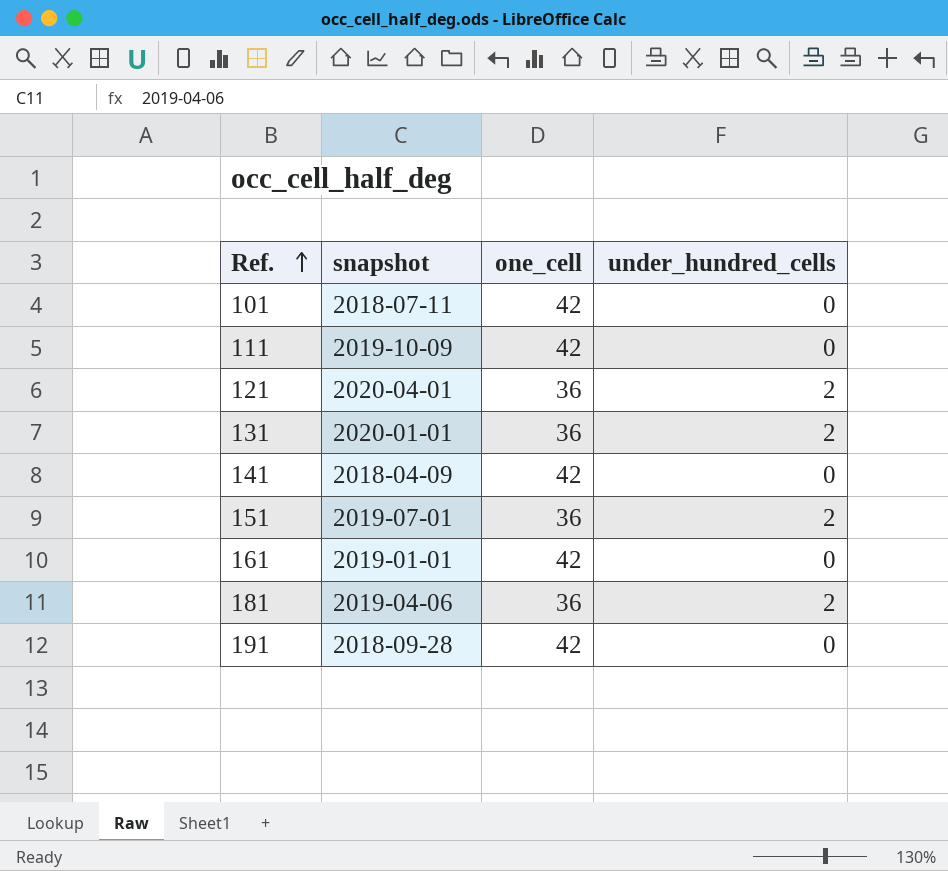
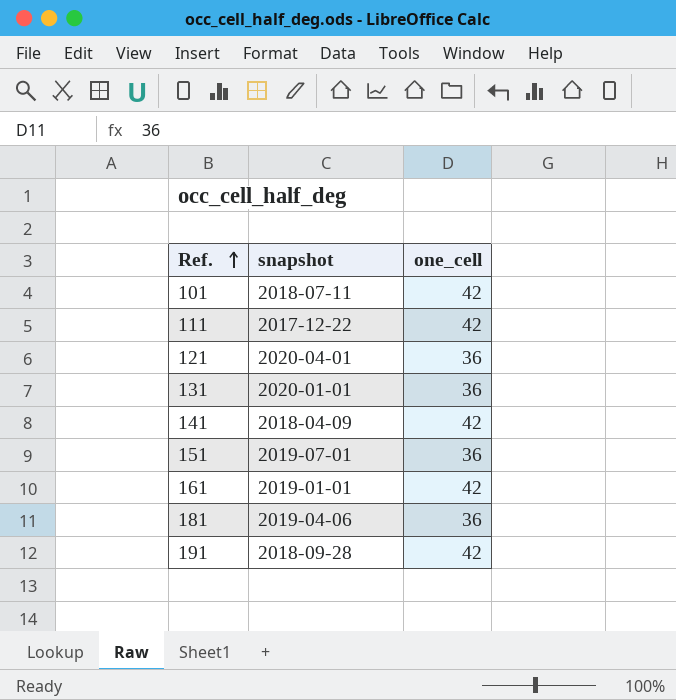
column under_hundred_cells | position: 4 -> none
111 | snapshot: 2019-10-09 -> 2017-12-22

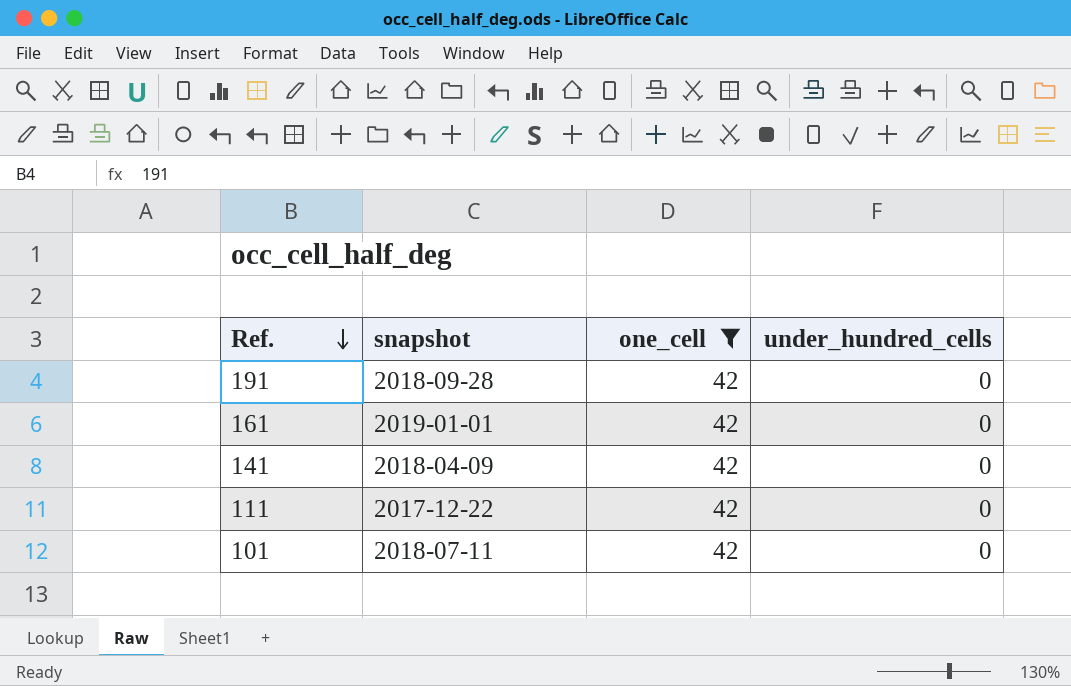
filter: none -> one_cell = 42
row order: Ref. ascending -> Ref. descending
column under_hundred_cells | position: none -> 4

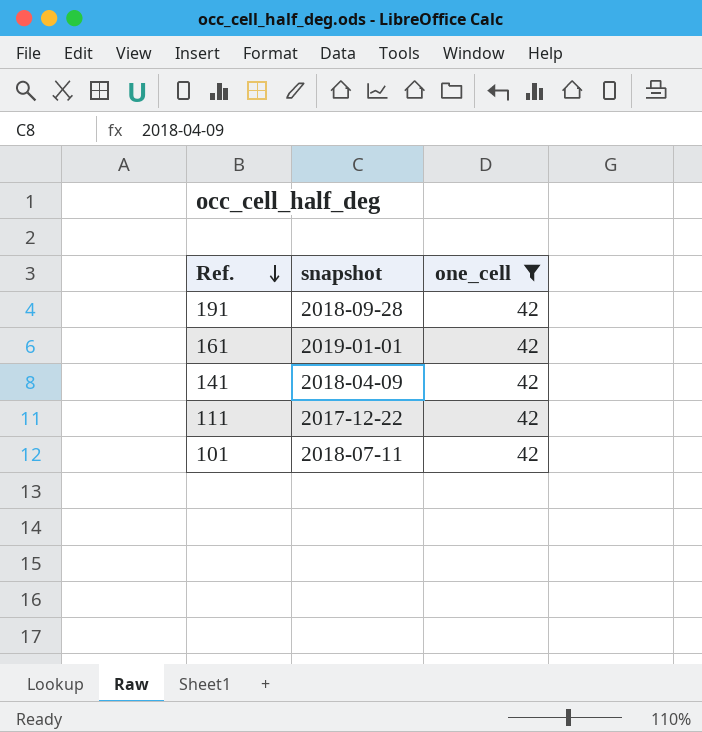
column under_hundred_cells | position: 4 -> none

